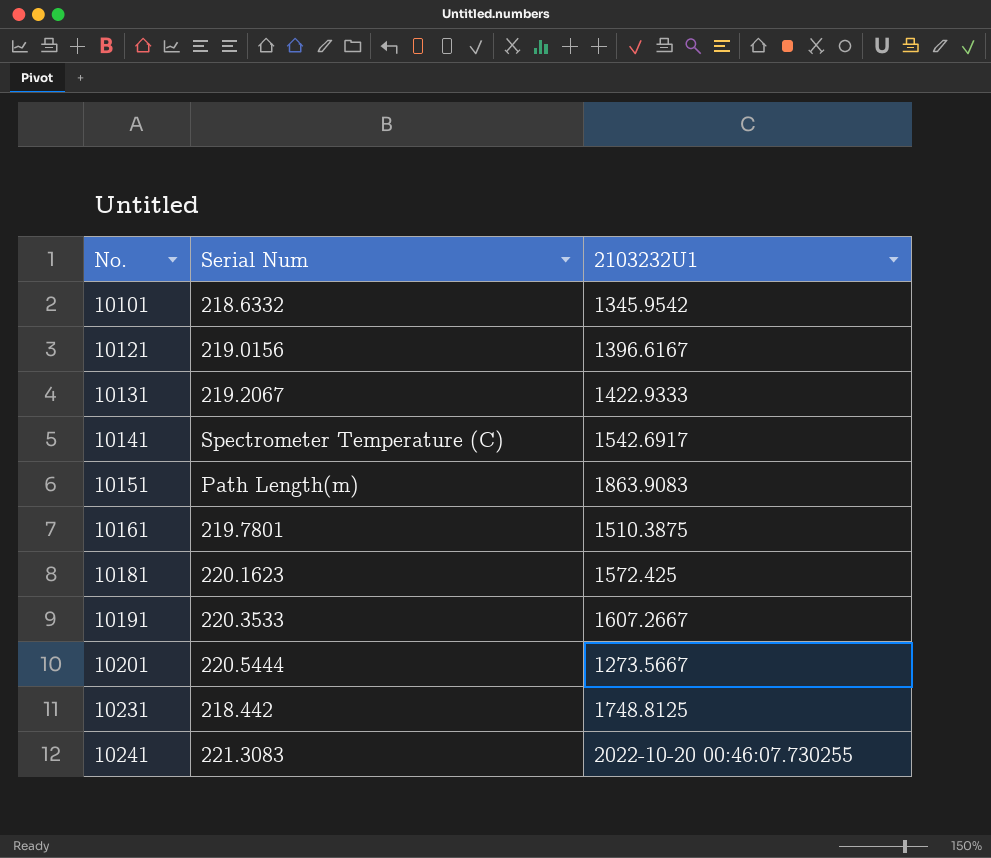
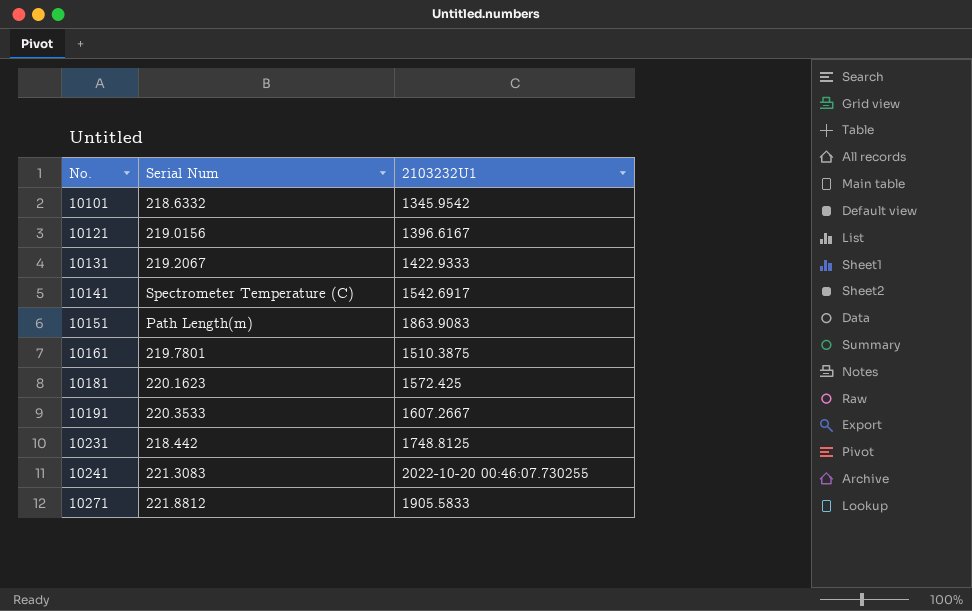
row 10201: 220.5444 | 1273.5667 -> none
row 10271: none -> 221.8812 | 1905.5833

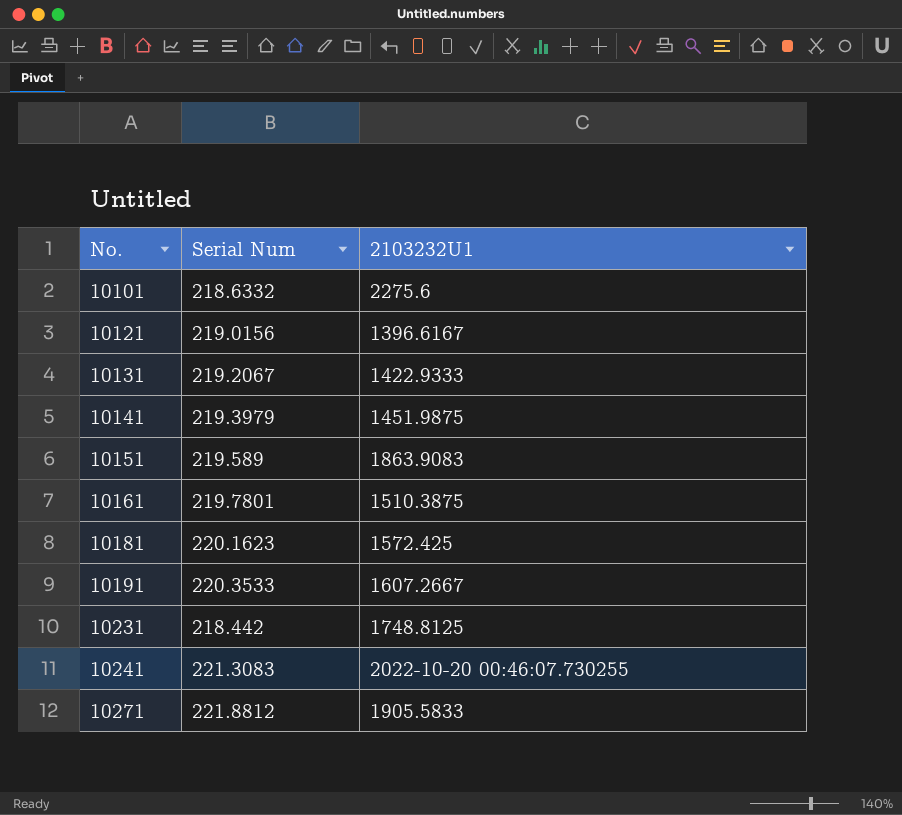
10101 | 2103232U1: 1345.9542 -> 2275.6
10141 | Serial Num: Spectrometer Temperature (C) -> 219.3979
10141 | 2103232U1: 1542.6917 -> 1451.9875
10151 | Serial Num: Path Length(m) -> 219.589

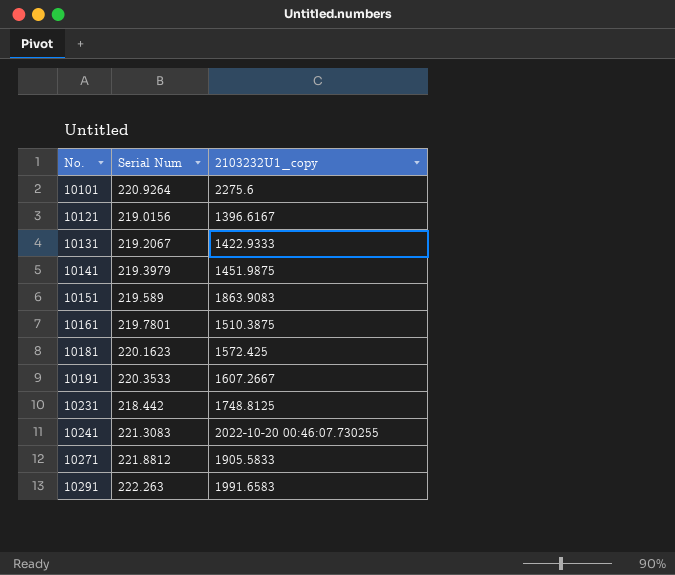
column name: 2103232U1 -> 2103232U1_copy
10101 | Serial Num: 218.6332 -> 220.9264
row 10291: none -> 222.263 | 1991.6583

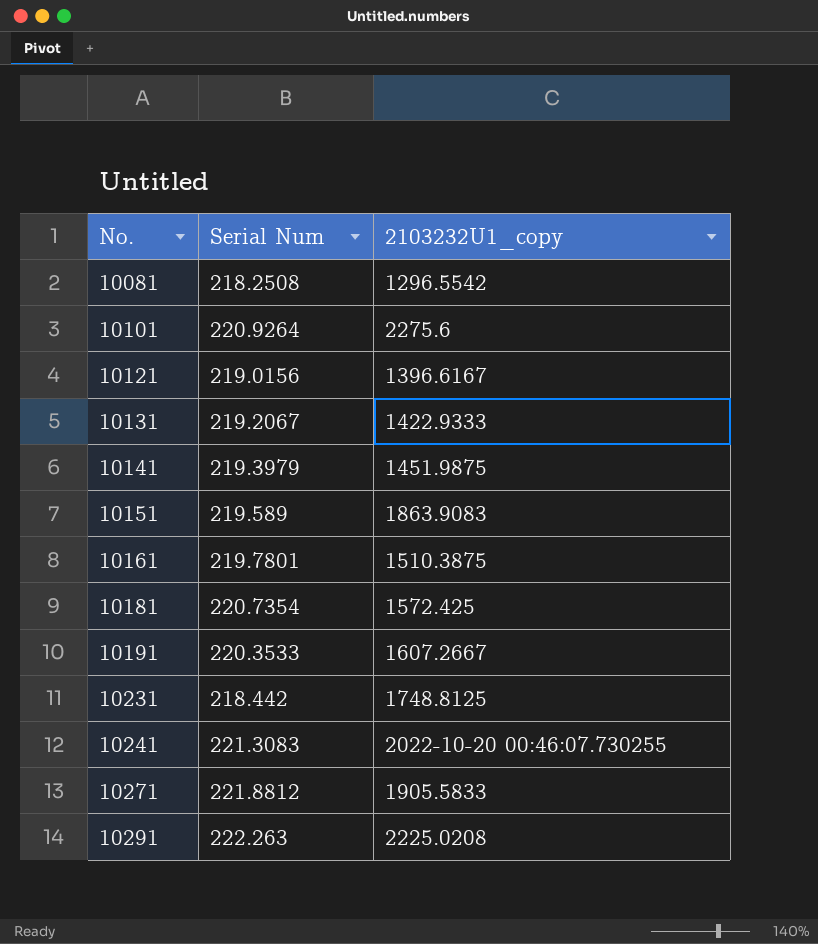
row 10081: none -> 218.2508 | 1296.5542
10181 | Serial Num: 220.1623 -> 220.7354
10291 | 2103232U1_copy: 1991.6583 -> 2225.0208

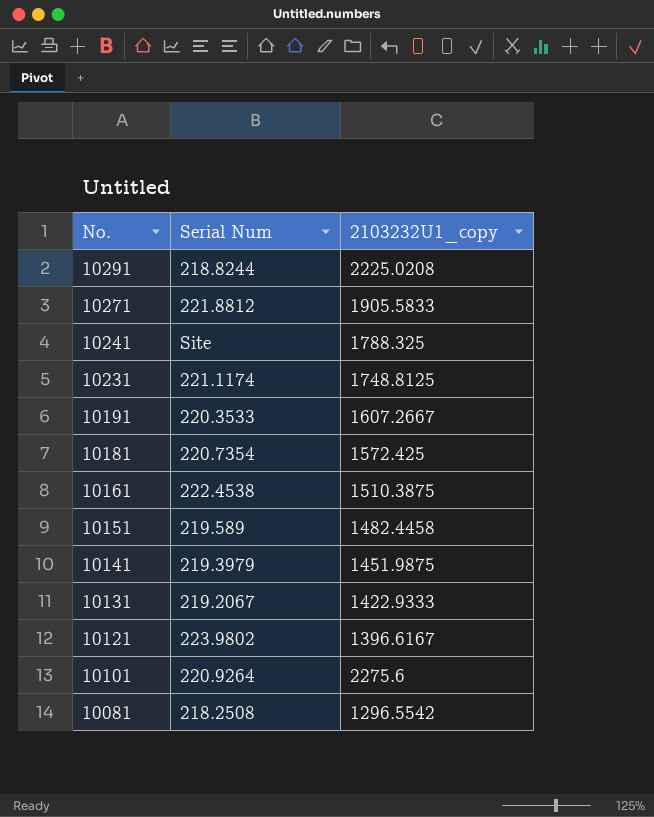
row order: No. ascending -> No. descending
10291 | Serial Num: 222.263 -> 218.8244
10241 | Serial Num: 221.3083 -> Site
10241 | 2103232U1_copy: 2022-10-20 00:46:07.730255 -> 1788.325
10231 | Serial Num: 218.442 -> 221.1174
10161 | Serial Num: 219.7801 -> 222.4538
10151 | 2103232U1_copy: 1863.9083 -> 1482.4458
10121 | Serial Num: 219.0156 -> 223.9802

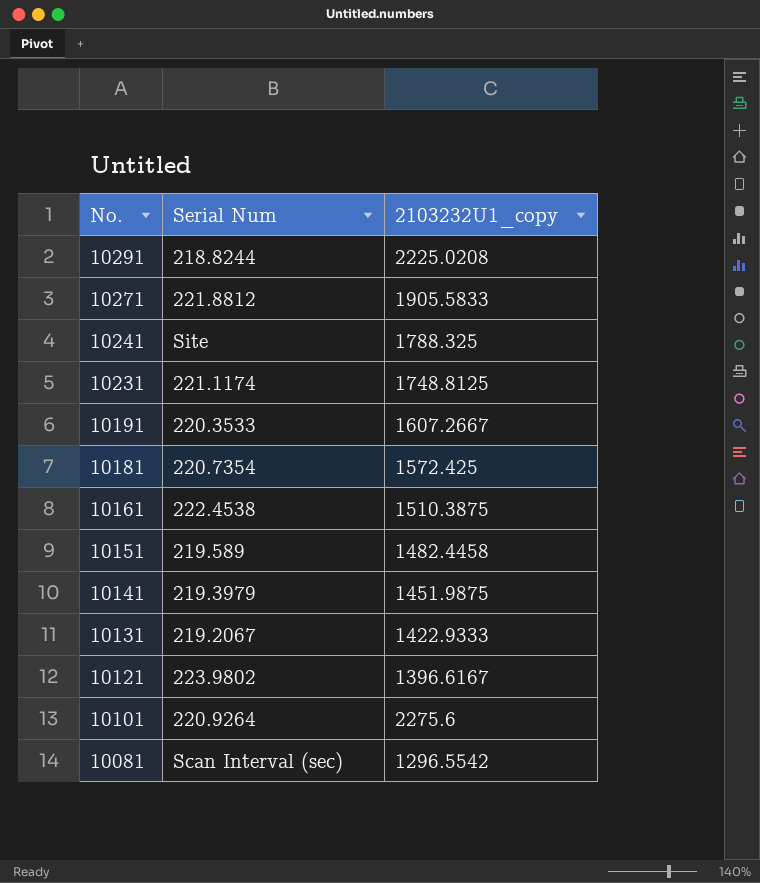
10081 | Serial Num: 218.2508 -> Scan Interval (sec)

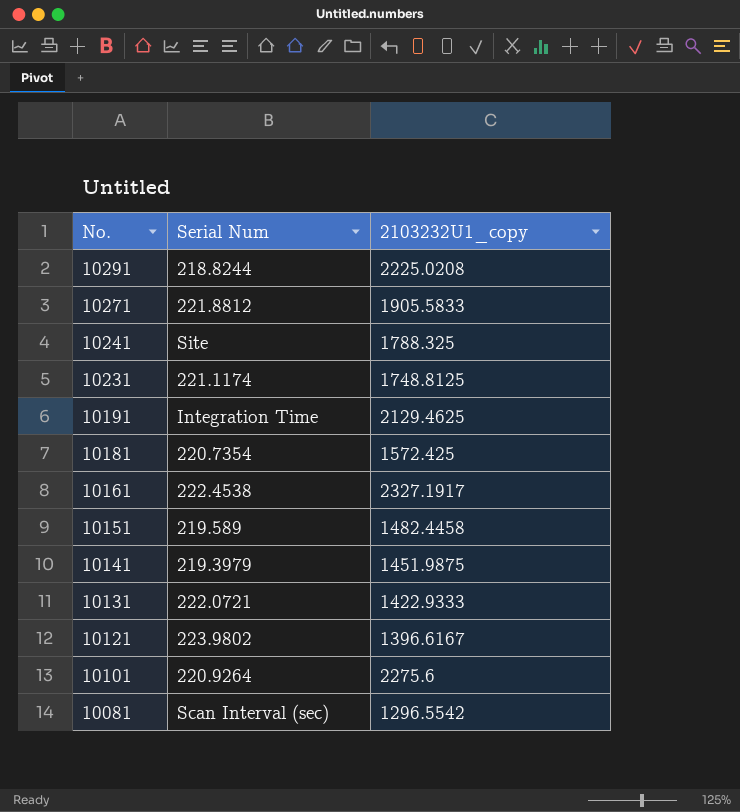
10191 | Serial Num: 220.3533 -> Integration Time
10191 | 2103232U1_copy: 1607.2667 -> 2129.4625
10161 | 2103232U1_copy: 1510.3875 -> 2327.1917
10131 | Serial Num: 219.2067 -> 222.0721

